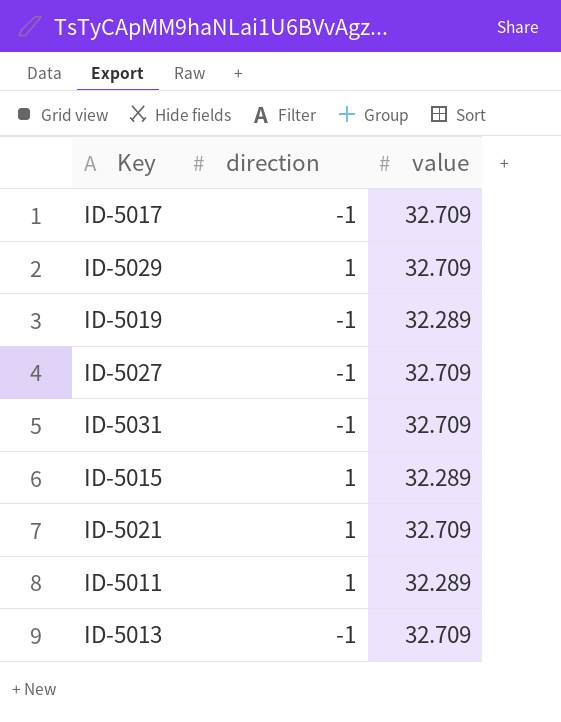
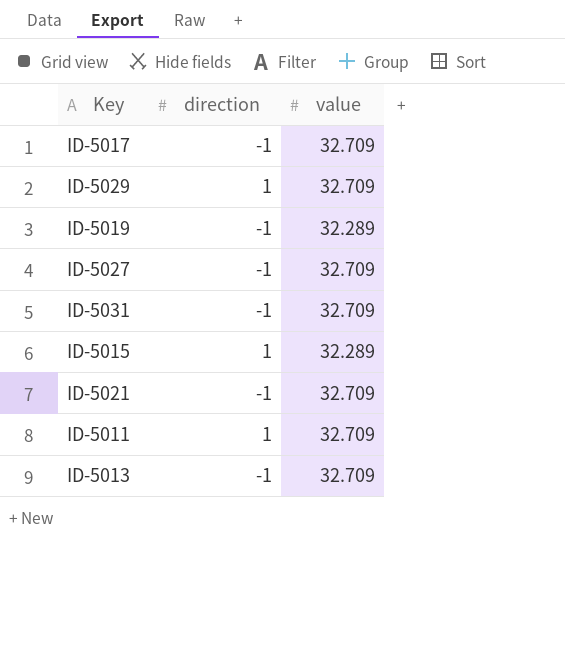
ID-5021 | direction: 1 -> -1
ID-5011 | value: 32.289 -> 32.709

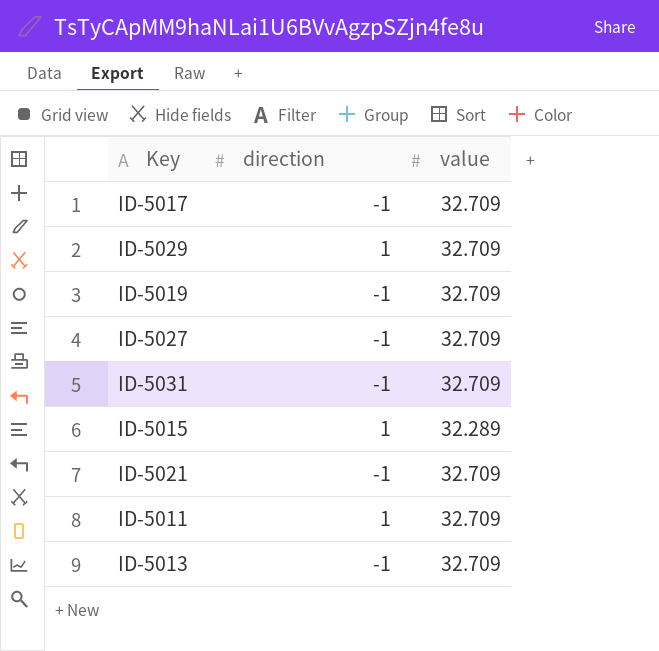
ID-5019 | value: 32.289 -> 32.709

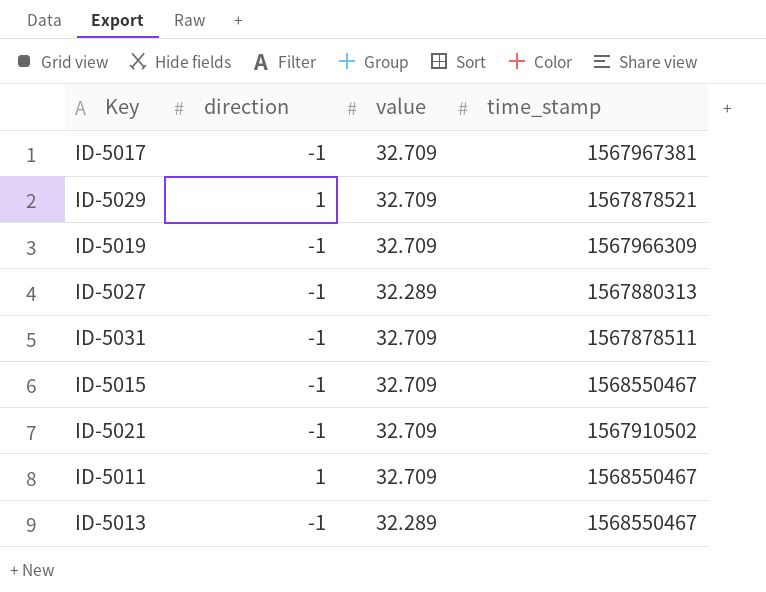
column time_stamp | position: none -> 4
ID-5027 | value: 32.709 -> 32.289
ID-5015 | direction: 1 -> -1
ID-5015 | value: 32.289 -> 32.709
ID-5013 | value: 32.709 -> 32.289

